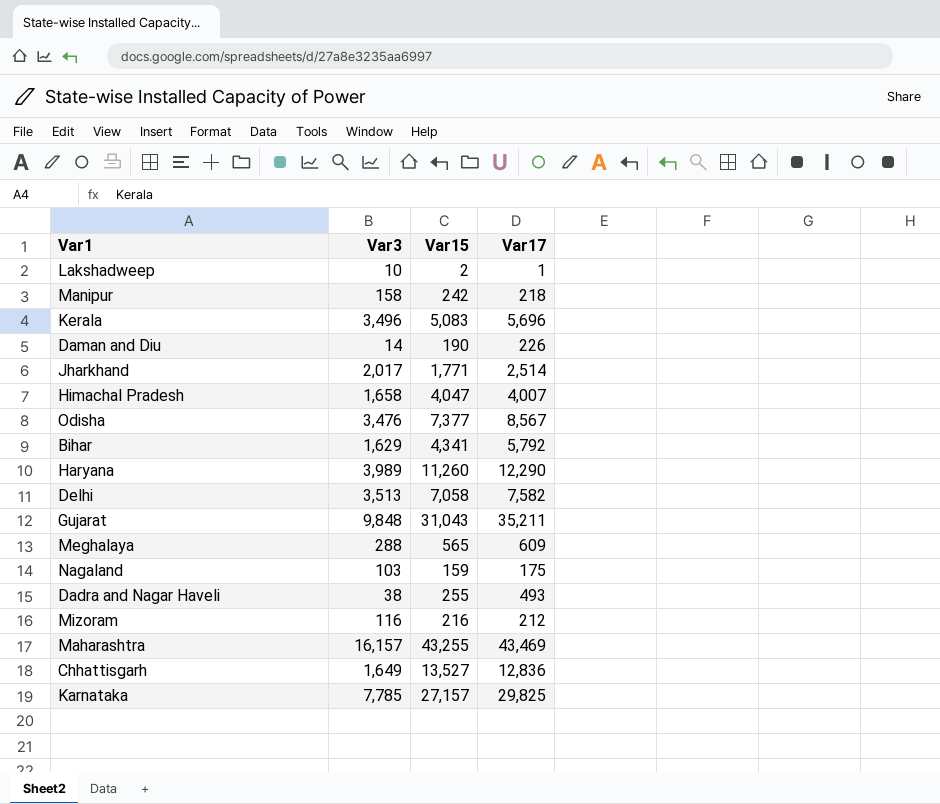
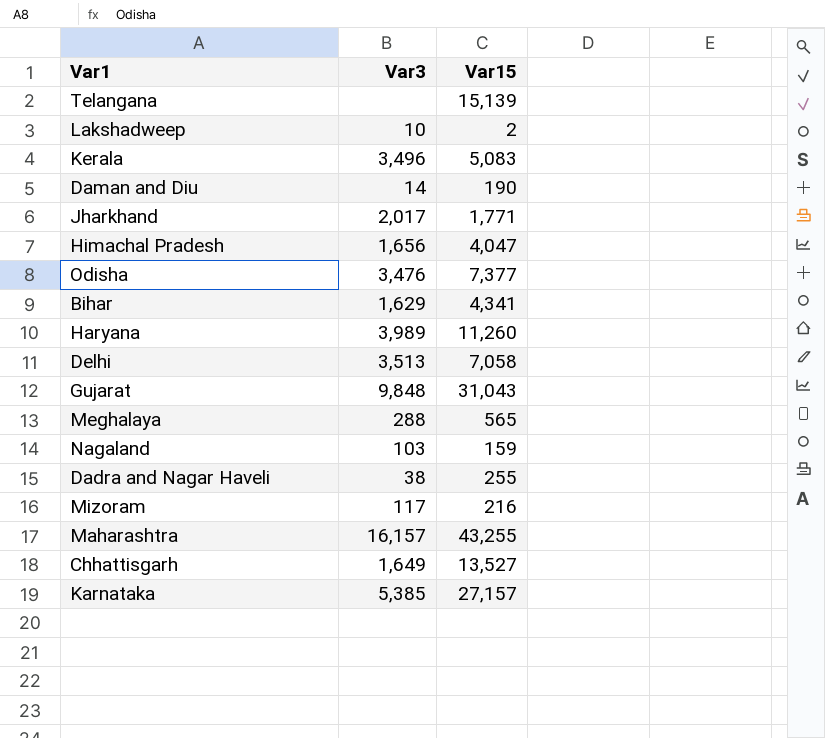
column Var17 | position: 4 -> none
row Manipur: 158 | 242 | 218 -> none
row Telangana: none -> none | 15,139
Himachal Pradesh | Var3: 1,658 -> 1,656
Mizoram | Var3: 116 -> 117
Karnataka | Var3: 7,785 -> 5,385

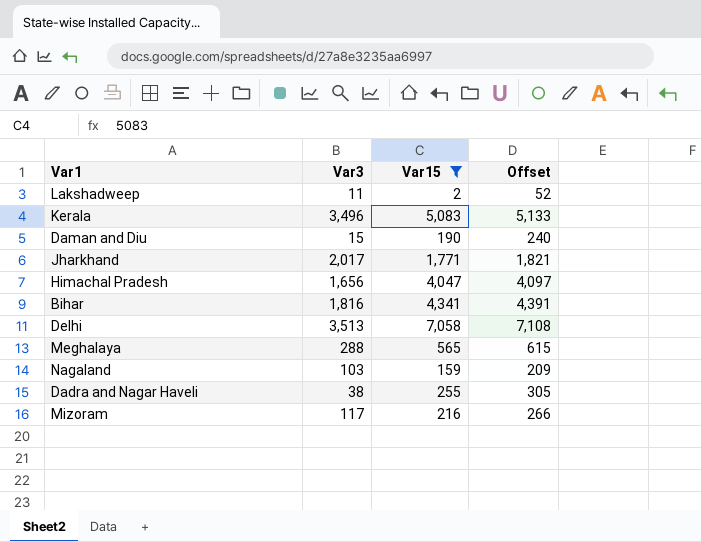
filter: none -> Var15 <= 7,058
column Offset | formula: none -> [Var15] + 50
Lakshadweep | Var3: 10 -> 11
Daman and Diu | Var3: 14 -> 15
Bihar | Var3: 1,629 -> 1,816

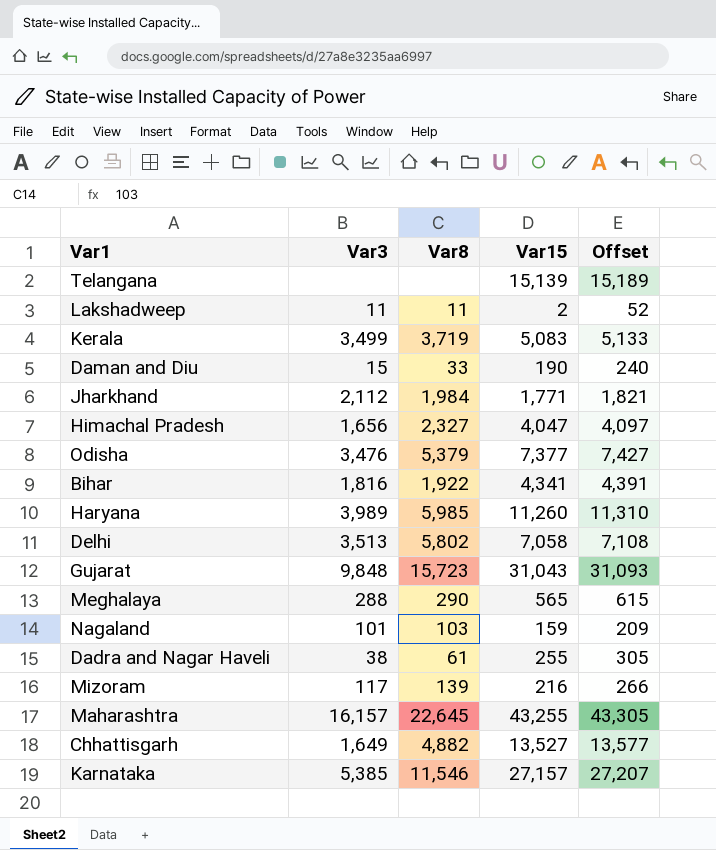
filter: Var15 <= 7,058 -> none
column Var8 | position: none -> 3
Kerala | Var3: 3,496 -> 3,499
Jharkhand | Var3: 2,017 -> 2,112
Nagaland | Var3: 103 -> 101

